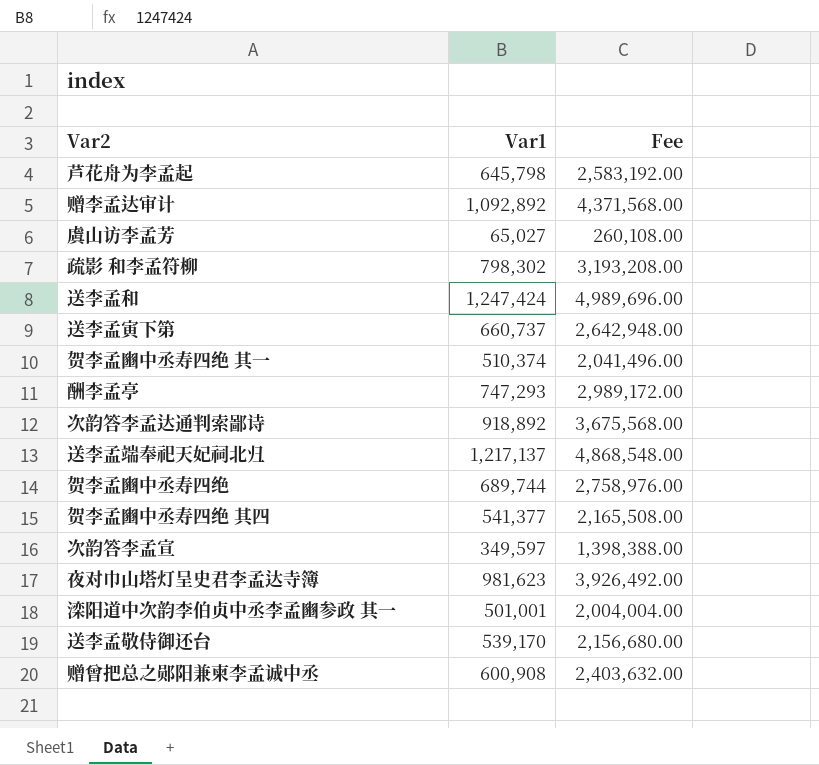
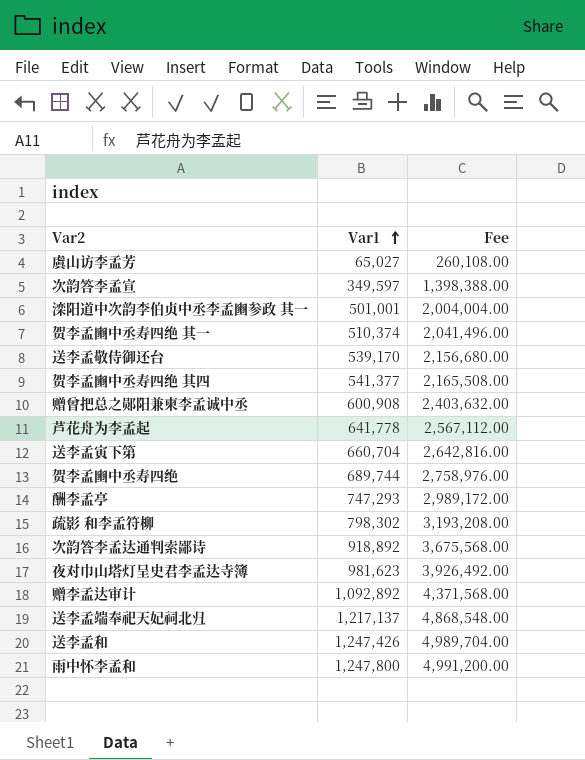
row order: none -> Var1 ascending
芦花舟为李孟起 | Var1: 645,798 -> 641,778
芦花舟为李孟起 | Fee: 2,583,192.00 -> 2,567,112.00
送李孟寅下第 | Var1: 660,737 -> 660,704
送李孟寅下第 | Fee: 2,642,948.00 -> 2,642,816.00
送李孟和 | Var1: 1,247,424 -> 1,247,426
送李孟和 | Fee: 4,989,696.00 -> 4,989,704.00
row 雨中怀李孟和: none -> 1,247,800 | 4,991,200.00

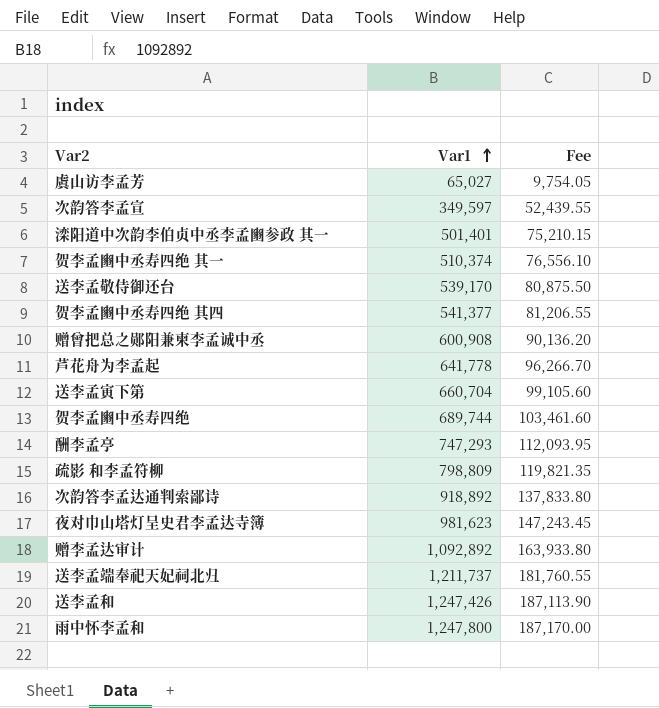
column Fee | formula: [Var1] * 4 -> [Var1] * 0.15
滦阳道中次韵李伯贞中丞李孟豳参政 其一 | Var1: 501,001 -> 501,401
疏影 和李孟符柳 | Var1: 798,302 -> 798,809
送李孟端奉祀天妃祠北归 | Var1: 1,217,137 -> 1,211,737

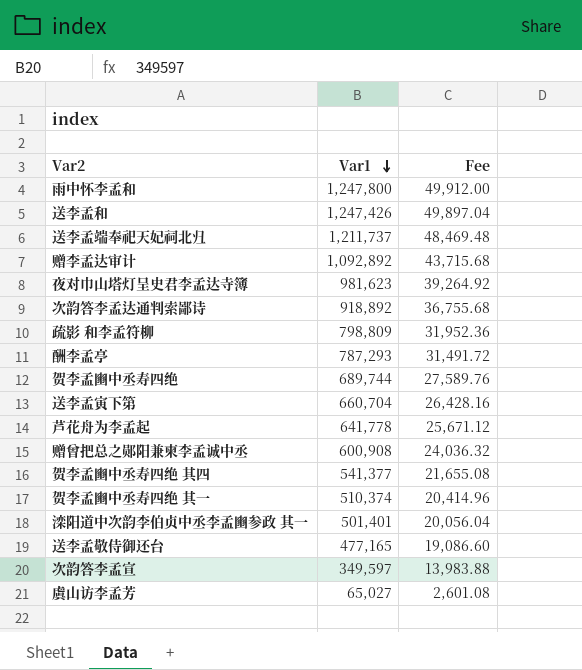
row order: Var1 ascending -> Var1 descending
column Fee | formula: [Var1] * 0.15 -> [Var1] * 0.04
酬李孟亭 | Var1: 747,293 -> 787,293
送李孟敬侍御还台 | Var1: 539,170 -> 477,165

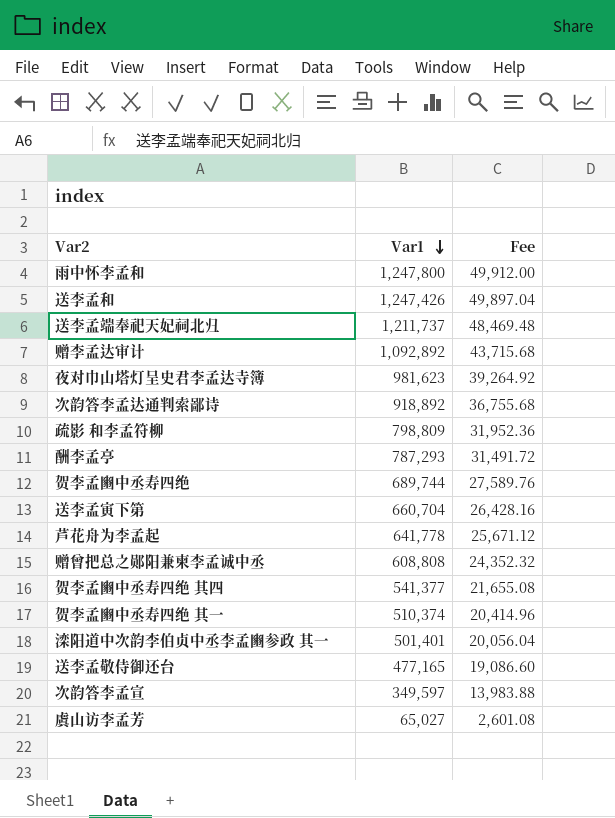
赠曾把总之郧阳兼柬李孟诚中丞 | Var1: 600,908 -> 608,808
赠曾把总之郧阳兼柬李孟诚中丞 | Fee: 24,036.32 -> 24,352.32

